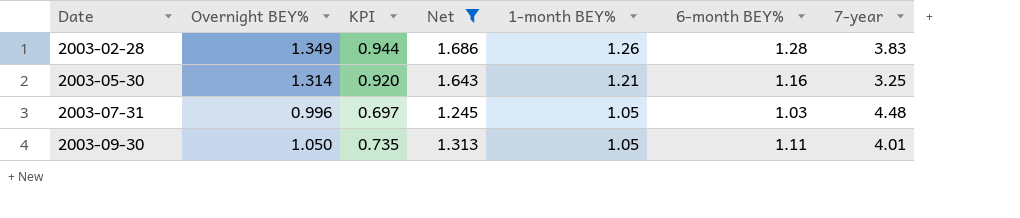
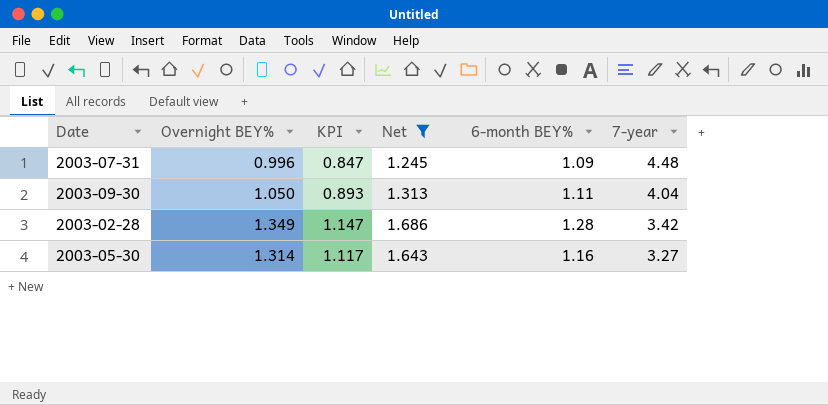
row order: Date ascending -> 7-year descending
column 1-month BEY% | position: 5 -> none
column KPI | formula: [Overnight BEY%] * 0.7 -> [Overnight BEY%] * 0.85
2003-07-31 | 6-month BEY%: 1.03 -> 1.09
2003-09-30 | 7-year: 4.01 -> 4.04
2003-02-28 | 7-year: 3.83 -> 3.42
2003-05-30 | 7-year: 3.25 -> 3.27

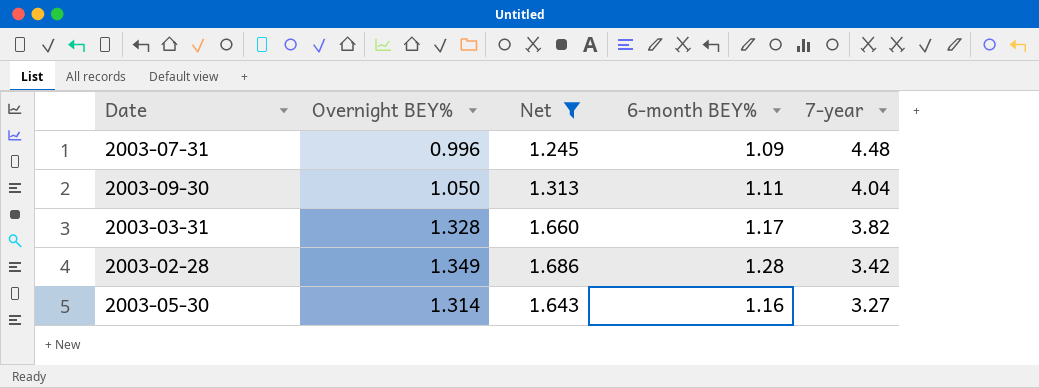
column KPI | formula: [Overnight BEY%] * 0.85 -> none
row 2003-03-31: none -> 1.328 | 1.660 | 1.17 | 3.82

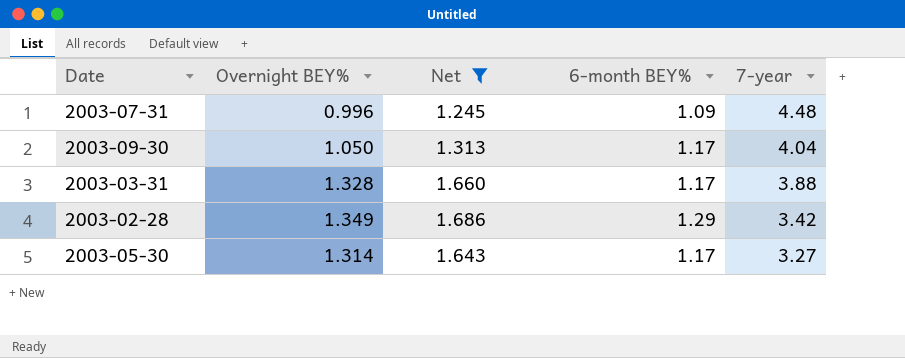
2003-09-30 | 6-month BEY%: 1.11 -> 1.17
2003-03-31 | 7-year: 3.82 -> 3.88
2003-02-28 | 6-month BEY%: 1.28 -> 1.29
2003-05-30 | 6-month BEY%: 1.16 -> 1.17

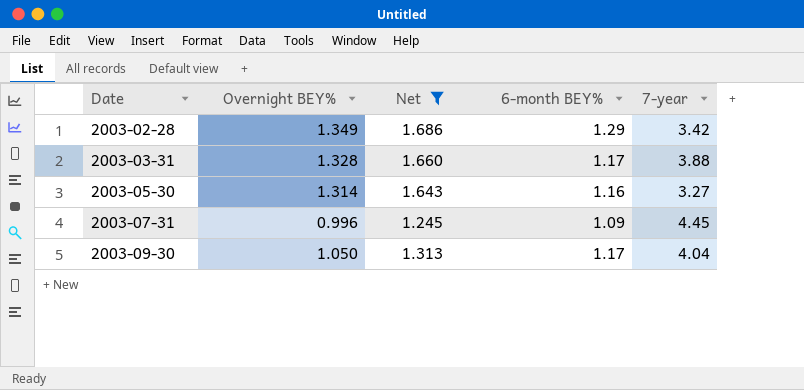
row order: 7-year descending -> Date ascending
2003-05-30 | 6-month BEY%: 1.17 -> 1.16
2003-07-31 | 7-year: 4.48 -> 4.45

